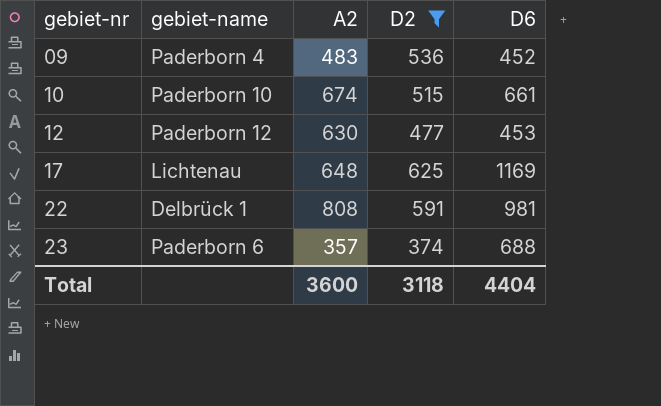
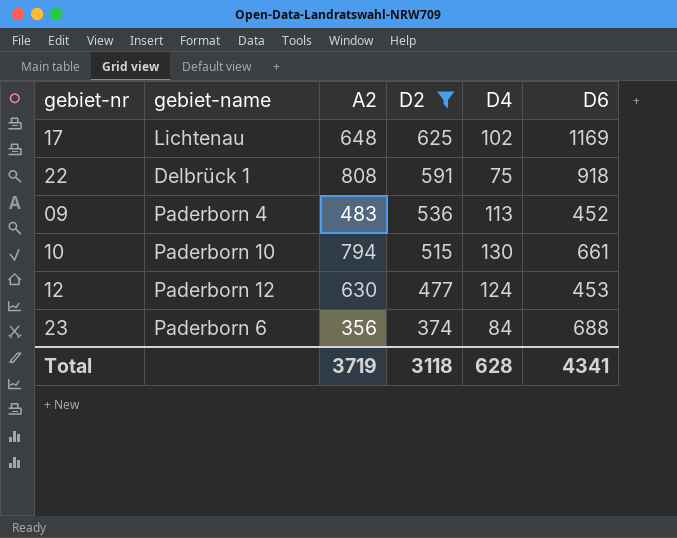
row order: gebiet-nr ascending -> D2 descending
column D4 | position: none -> 5
22 | D6: 981 -> 918
10 | A2: 674 -> 794
23 | A2: 357 -> 356
Total | A2: 3600 -> 3719
Total | D6: 4404 -> 4341

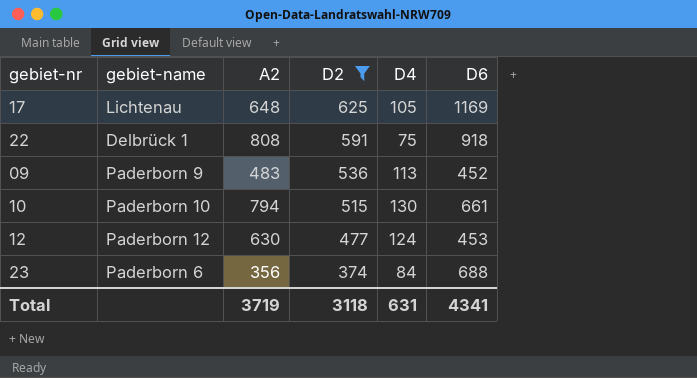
17 | D4: 102 -> 105
09 | gebiet-name: Paderborn 4 -> Paderborn 9
Total | D4: 628 -> 631

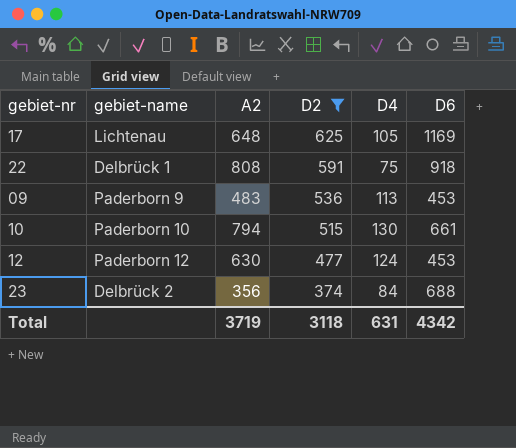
09 | D6: 452 -> 453
23 | gebiet-name: Paderborn 6 -> Delbrück 2
Total | D6: 4341 -> 4342

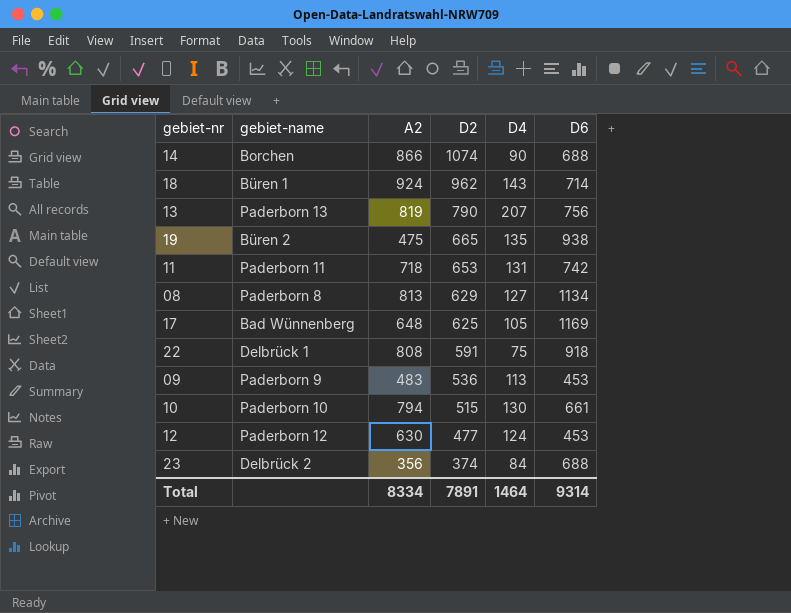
filter: D2 <= 625 -> none
17 | gebiet-name: Lichtenau -> Bad Wünnenberg
Total | A2: 3719 -> 8334
Total | D2: 3118 -> 7891
Total | D4: 631 -> 1464
Total | D6: 4342 -> 9314

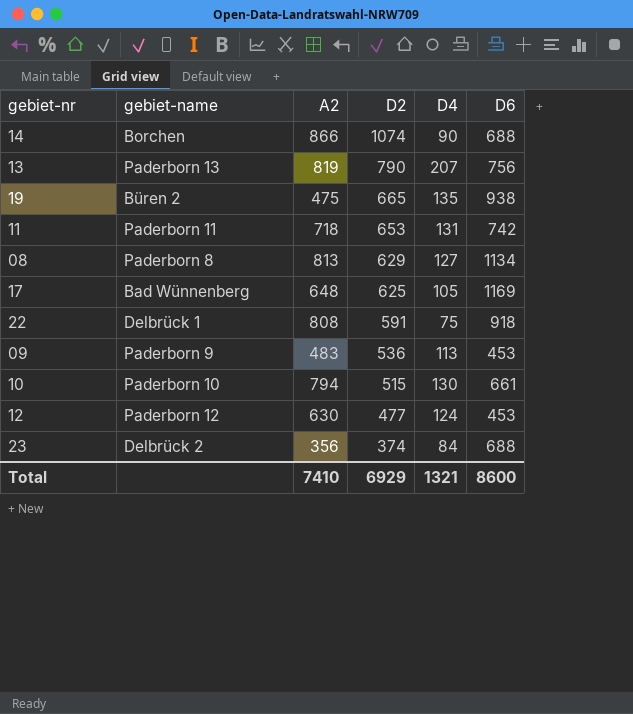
row 18: Büren 1 | 924 | 962 | 143 | 714 -> none
Total | A2: 8334 -> 7410
Total | D2: 7891 -> 6929
Total | D4: 1464 -> 1321
Total | D6: 9314 -> 8600

